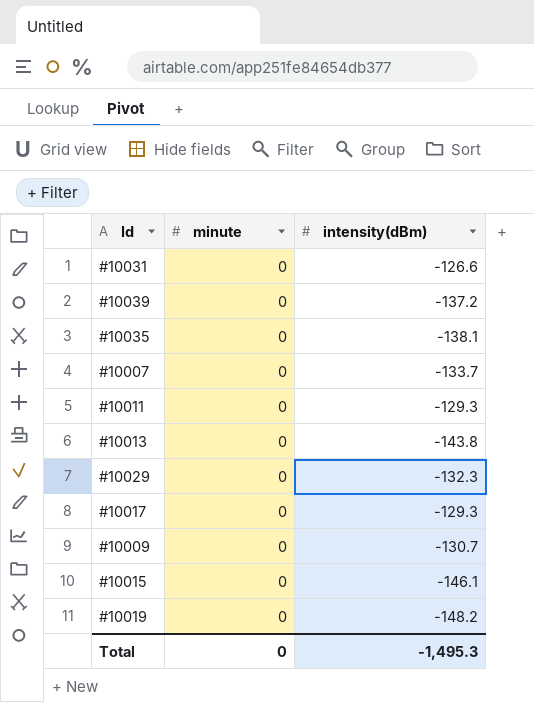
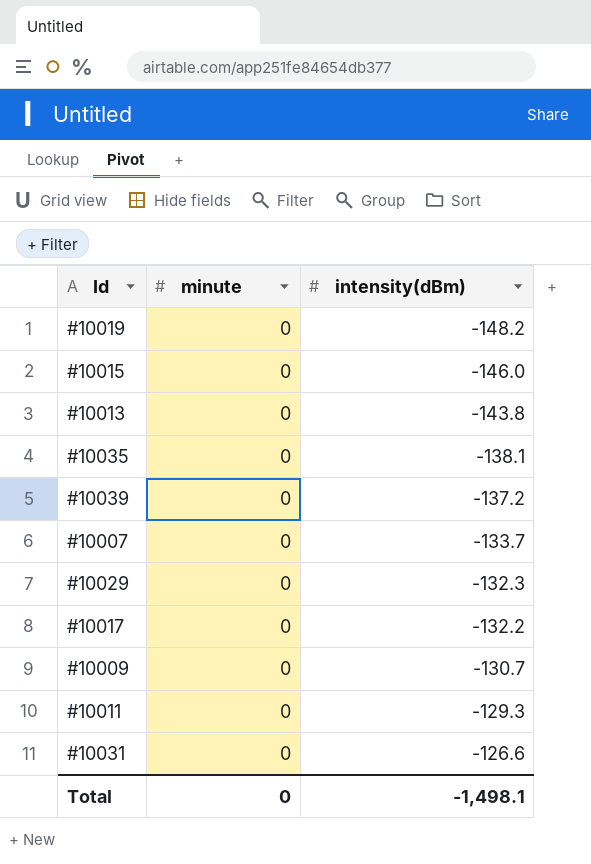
row order: none -> intensity(dBm) ascending
#10015 | intensity(dBm): -146.1 -> -146.0
#10017 | intensity(dBm): -129.3 -> -132.2
Total | intensity(dBm): -1,495.3 -> -1,498.1

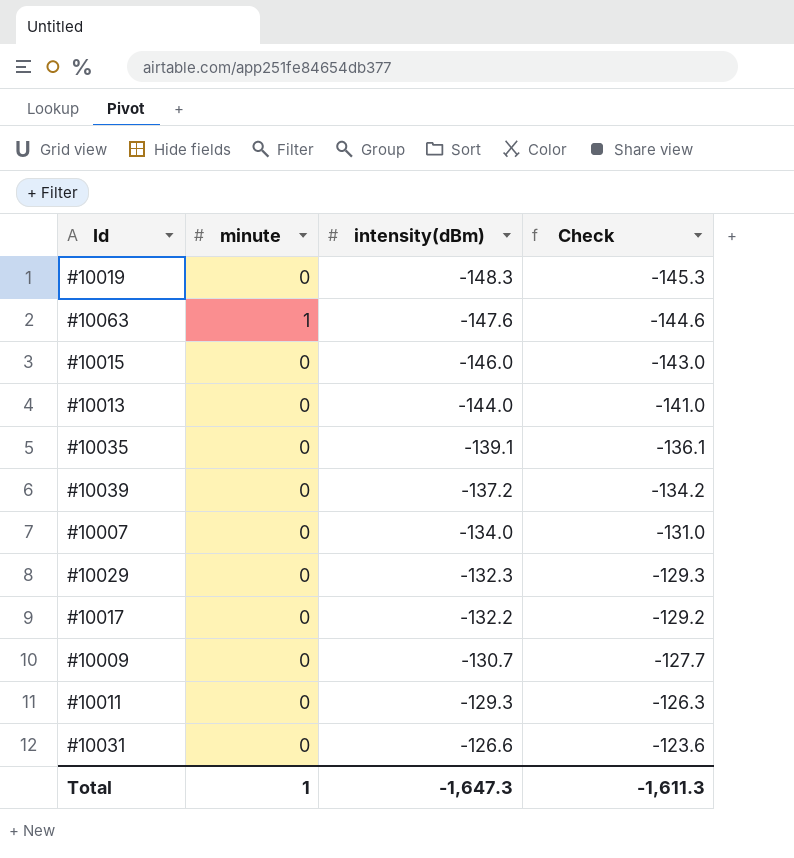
column Check | formula: none -> [intensity(dBm)] + 3
#10019 | intensity(dBm): -148.2 -> -148.3
row #10063: none -> 1 | -147.6 | -144.6
#10013 | intensity(dBm): -143.8 -> -144.0
#10035 | intensity(dBm): -138.1 -> -139.1
#10007 | intensity(dBm): -133.7 -> -134.0
Total | minute: 0 -> 1
Total | intensity(dBm): -1,498.1 -> -1,647.3

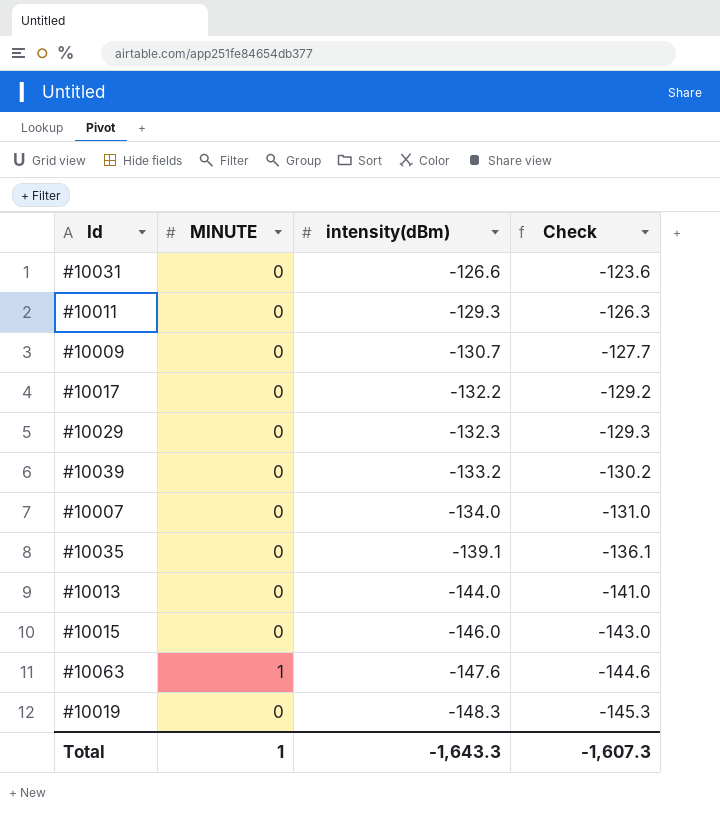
row order: intensity(dBm) ascending -> intensity(dBm) descending
column name: minute -> MINUTE
#10039 | intensity(dBm): -137.2 -> -133.2
#10039 | Check: -134.2 -> -130.2
Total | intensity(dBm): -1,647.3 -> -1,643.3
Total | Check: -1,611.3 -> -1,607.3

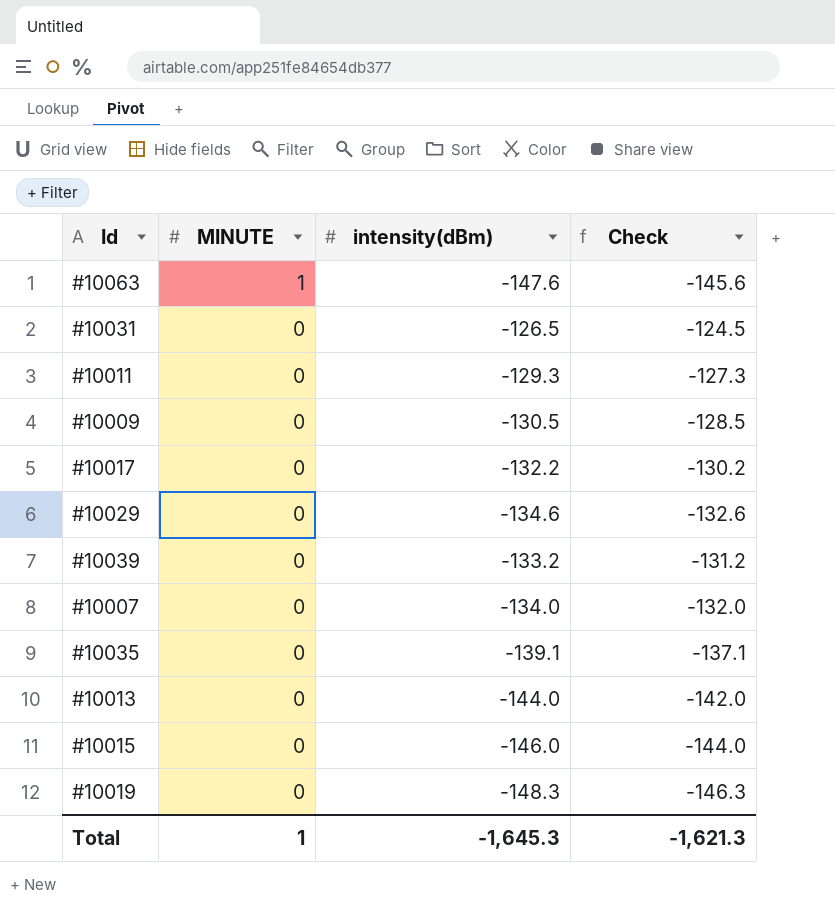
row order: intensity(dBm) descending -> MINUTE descending
column Check | formula: [intensity(dBm)] + 3 -> [intensity(dBm)] + 2
#10031 | intensity(dBm): -126.6 -> -126.5
#10009 | intensity(dBm): -130.7 -> -130.5
#10029 | intensity(dBm): -132.3 -> -134.6
Total | intensity(dBm): -1,643.3 -> -1,645.3
Total | Check: -1,607.3 -> -1,621.3

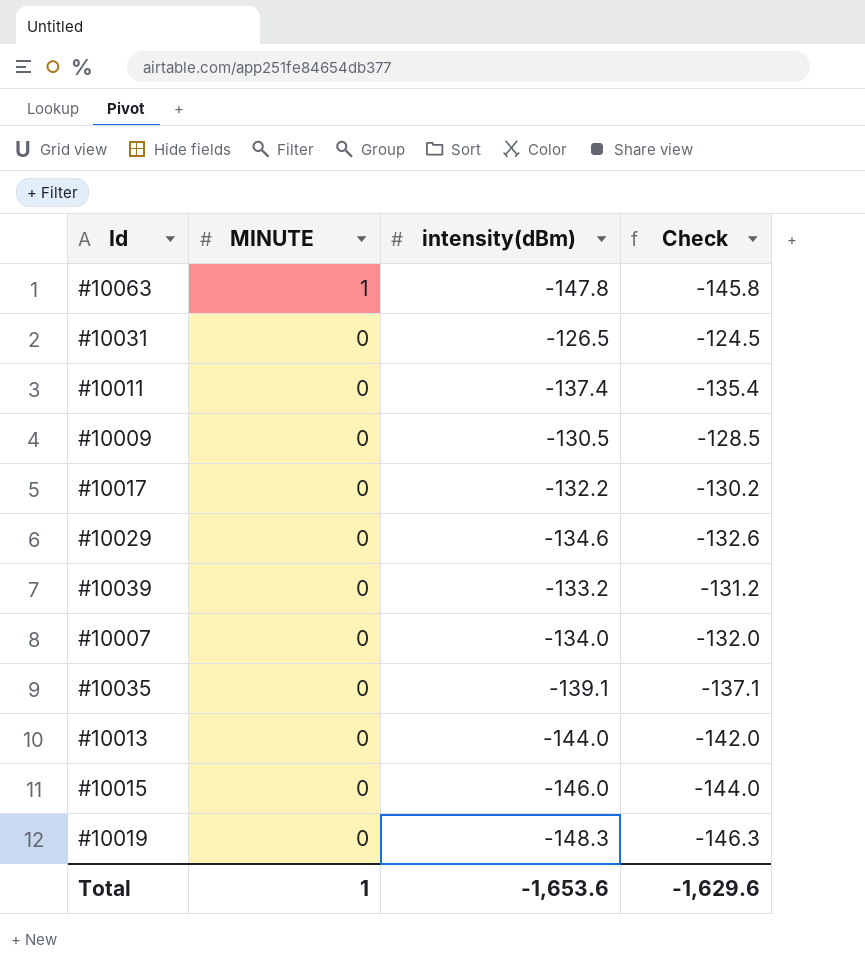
#10063 | intensity(dBm): -147.6 -> -147.8
#10063 | Check: -145.6 -> -145.8
#10011 | intensity(dBm): -129.3 -> -137.4
#10011 | Check: -127.3 -> -135.4
Total | intensity(dBm): -1,645.3 -> -1,653.6
Total | Check: -1,621.3 -> -1,629.6

